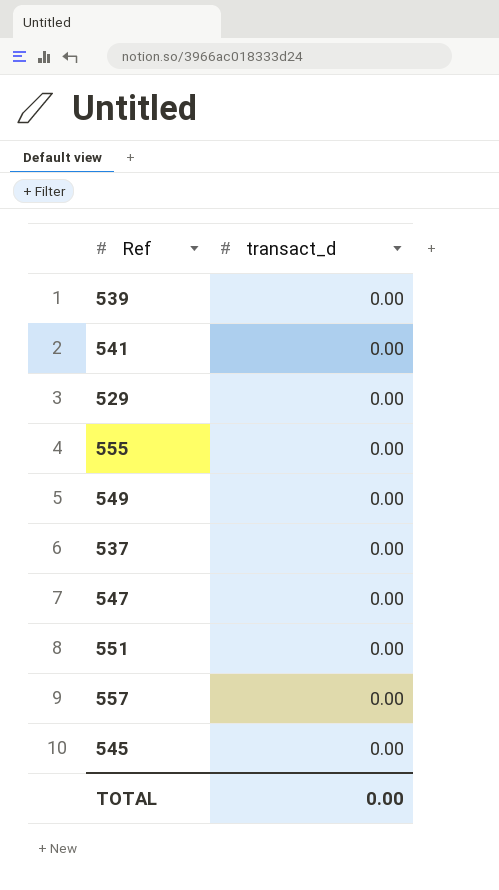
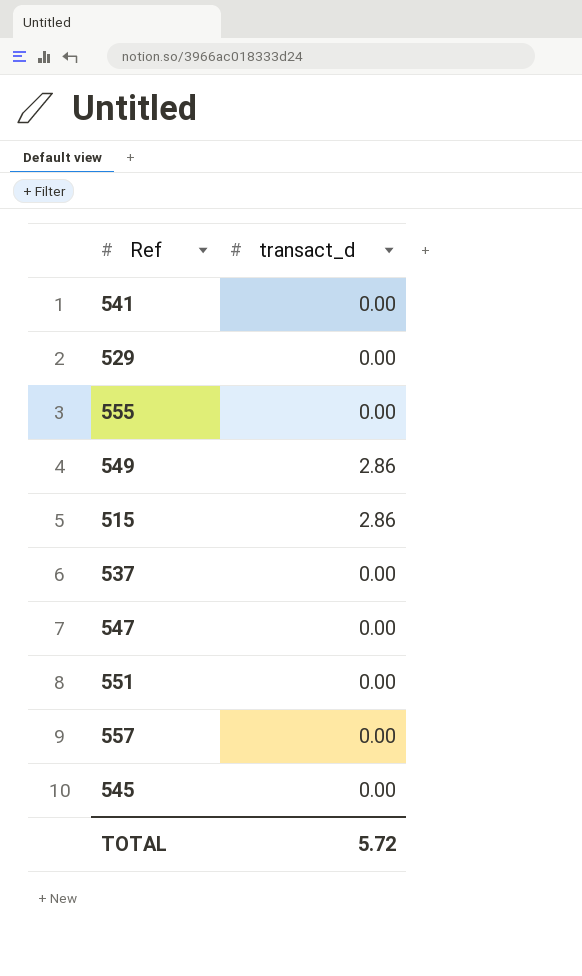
row 539: 0.00 -> none
549 | transact_d: 0.00 -> 2.86
row 515: none -> 2.86
TOTAL | transact_d: 0.00 -> 5.72

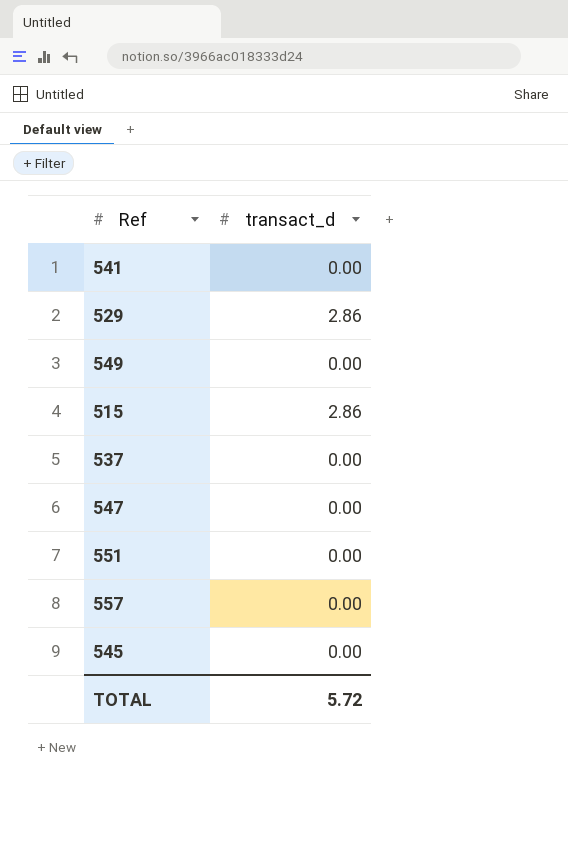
row 555: 0.00 -> none
529 | transact_d: 0.00 -> 2.86
549 | transact_d: 2.86 -> 0.00

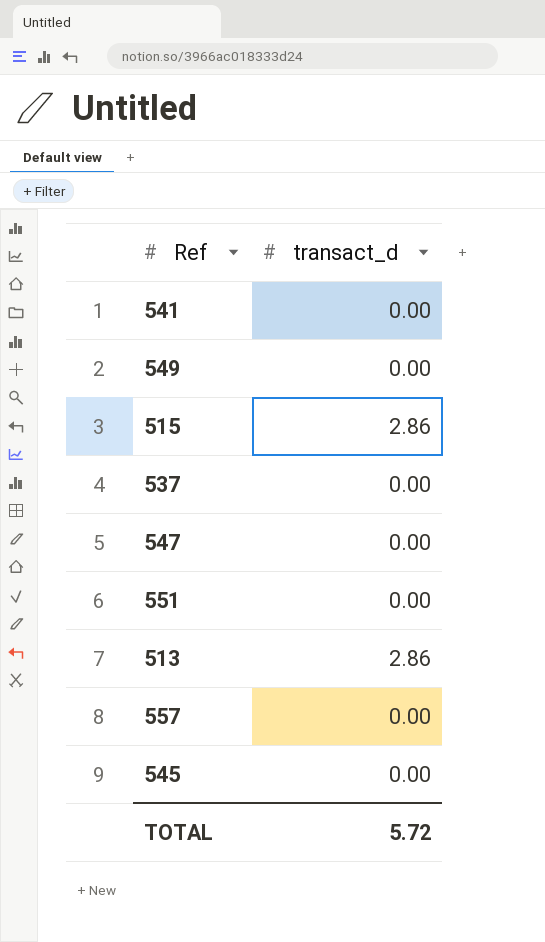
row 529: 2.86 -> none
row 513: none -> 2.86

